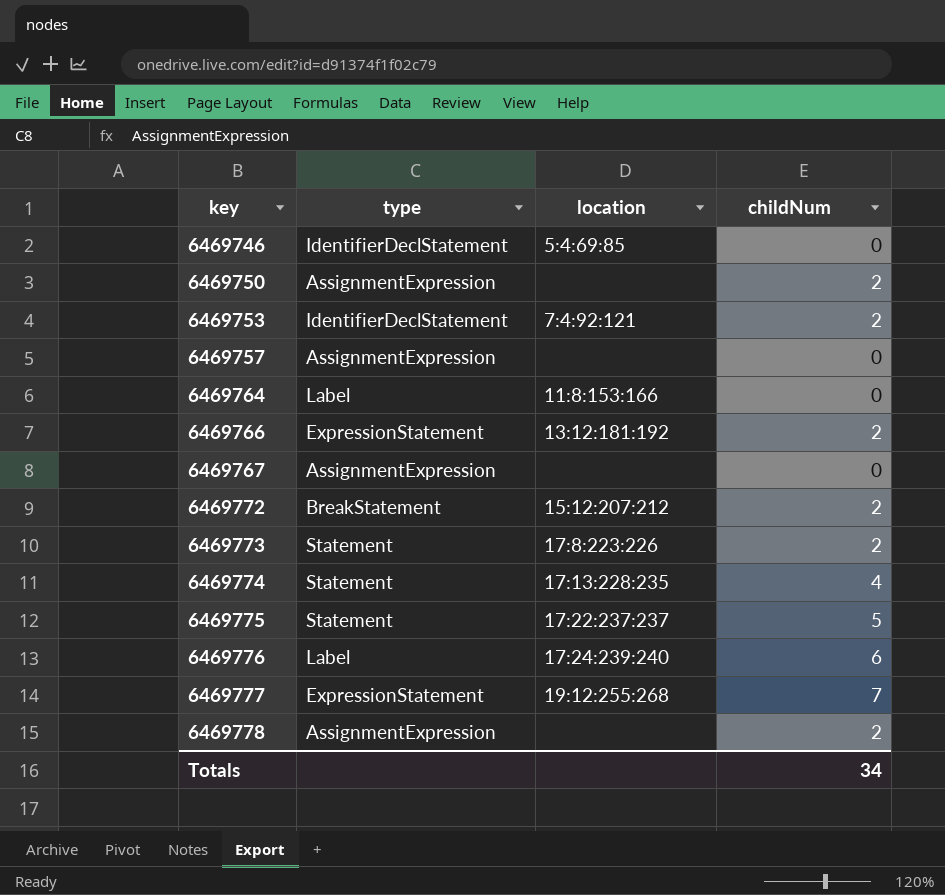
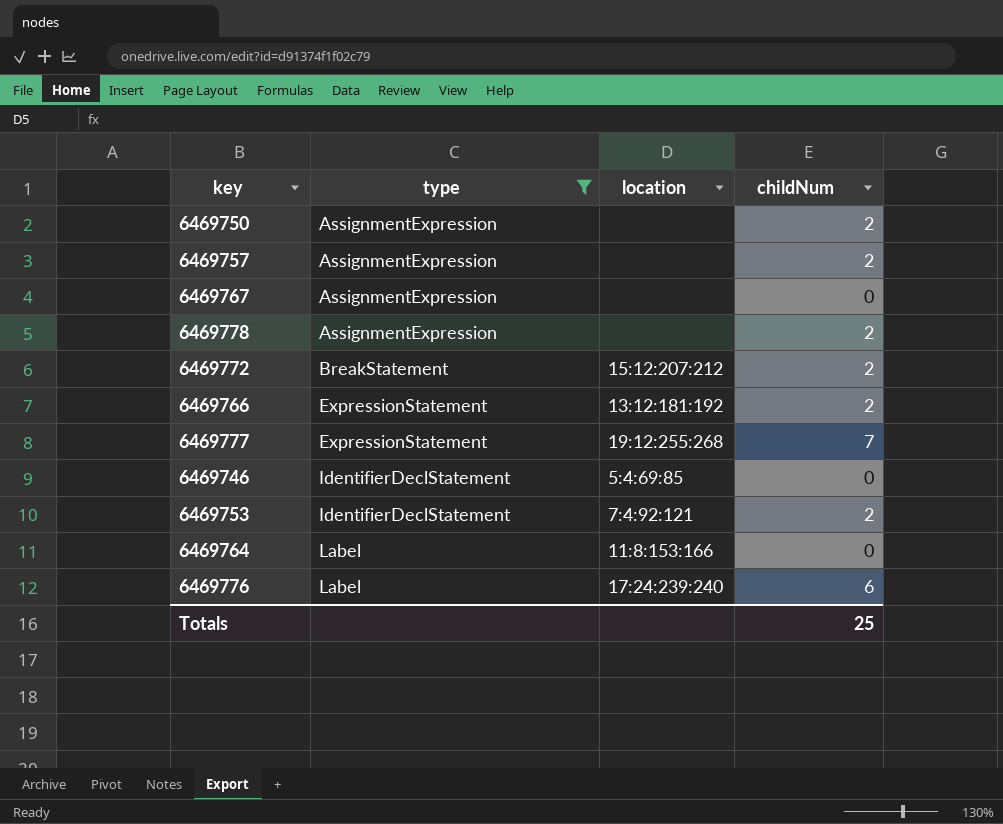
filter: none -> type != Statement
row order: key ascending -> type ascending
6469757 | childNum: 0 -> 2
Totals | childNum: 34 -> 25

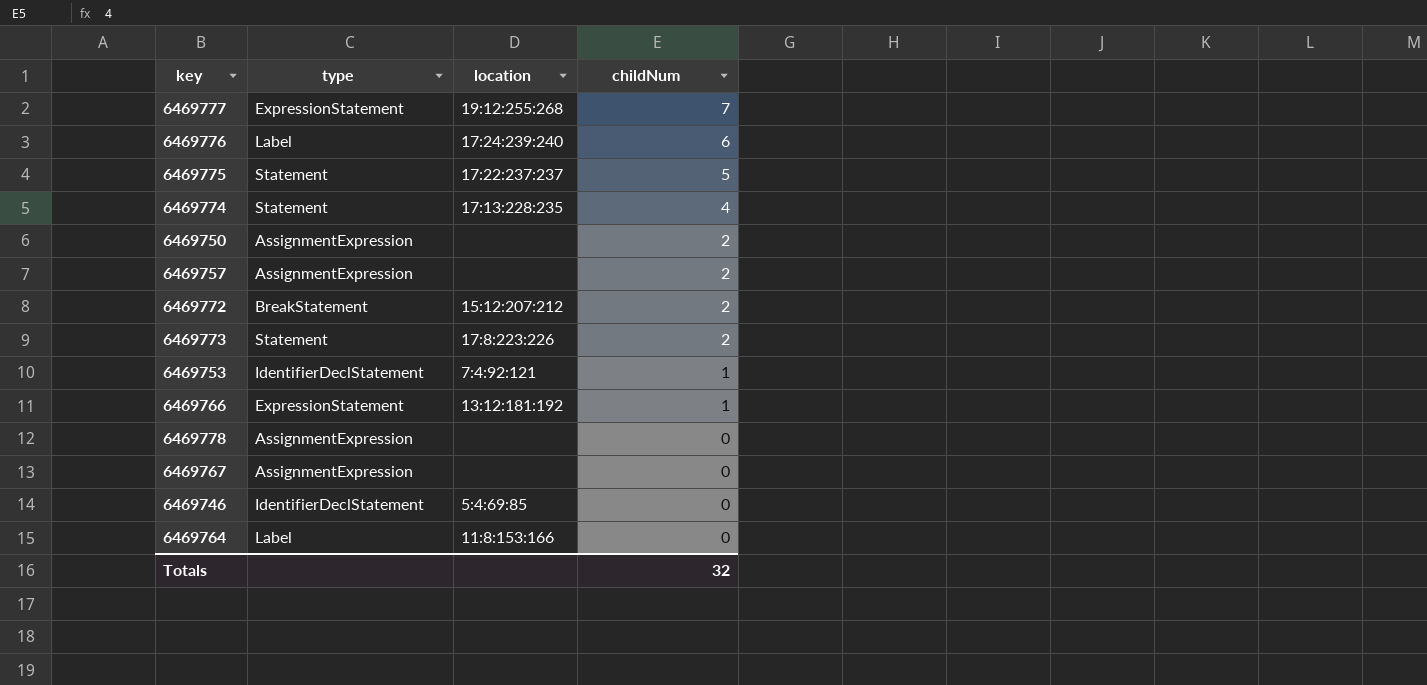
filter: type != Statement -> none
row order: type ascending -> childNum descending
6469753 | childNum: 2 -> 1
6469766 | childNum: 2 -> 1
6469778 | childNum: 2 -> 0
Totals | childNum: 25 -> 32

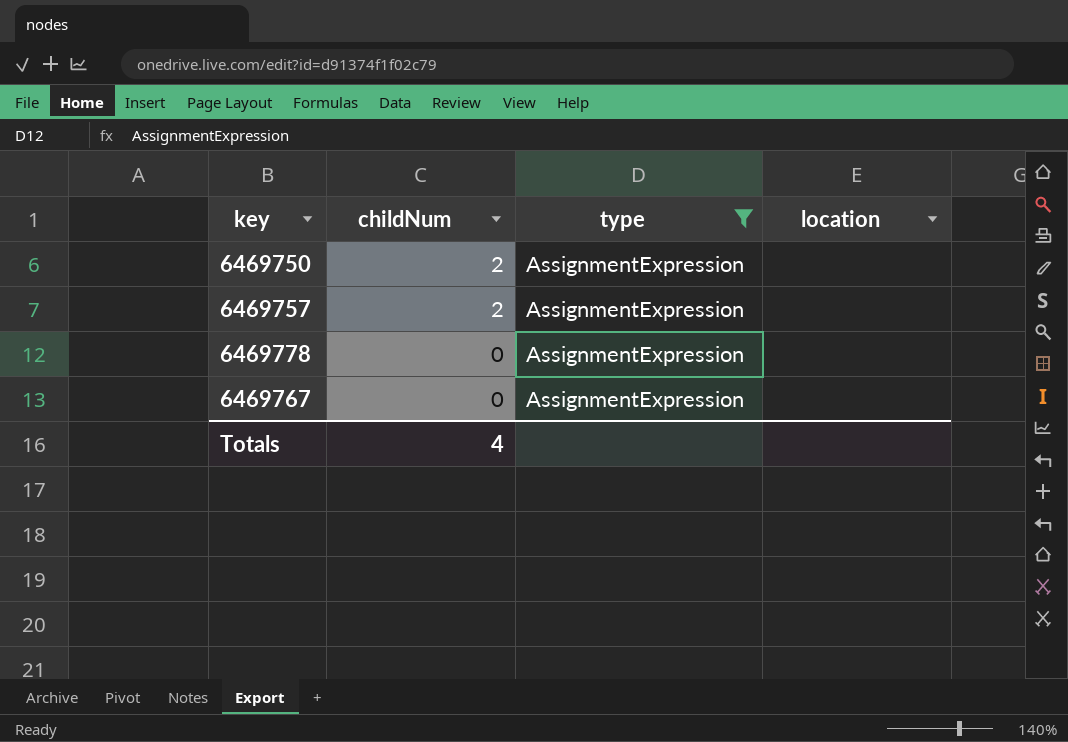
filter: none -> type = AssignmentExpression
column childNum | position: 4 -> 2
Totals | childNum: 32 -> 4

